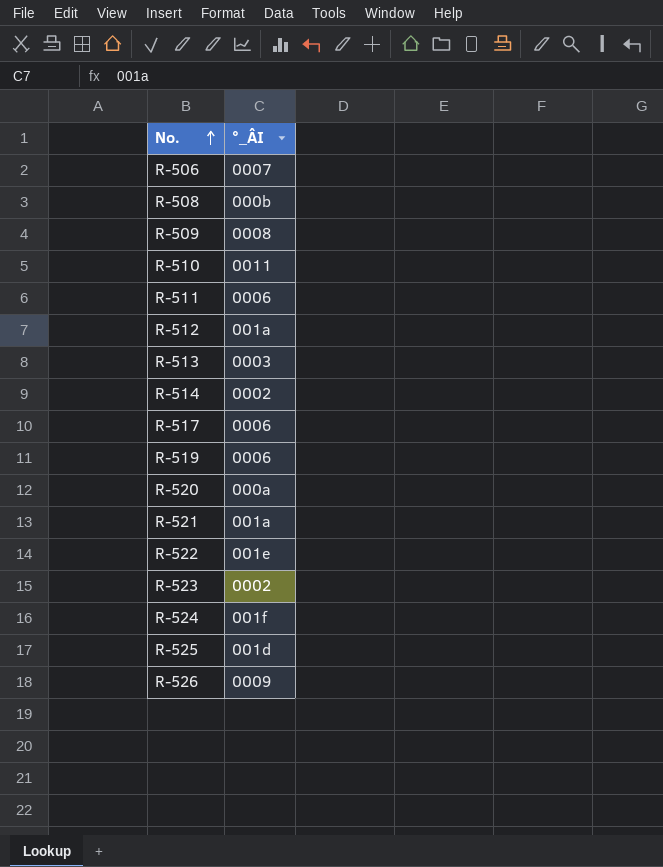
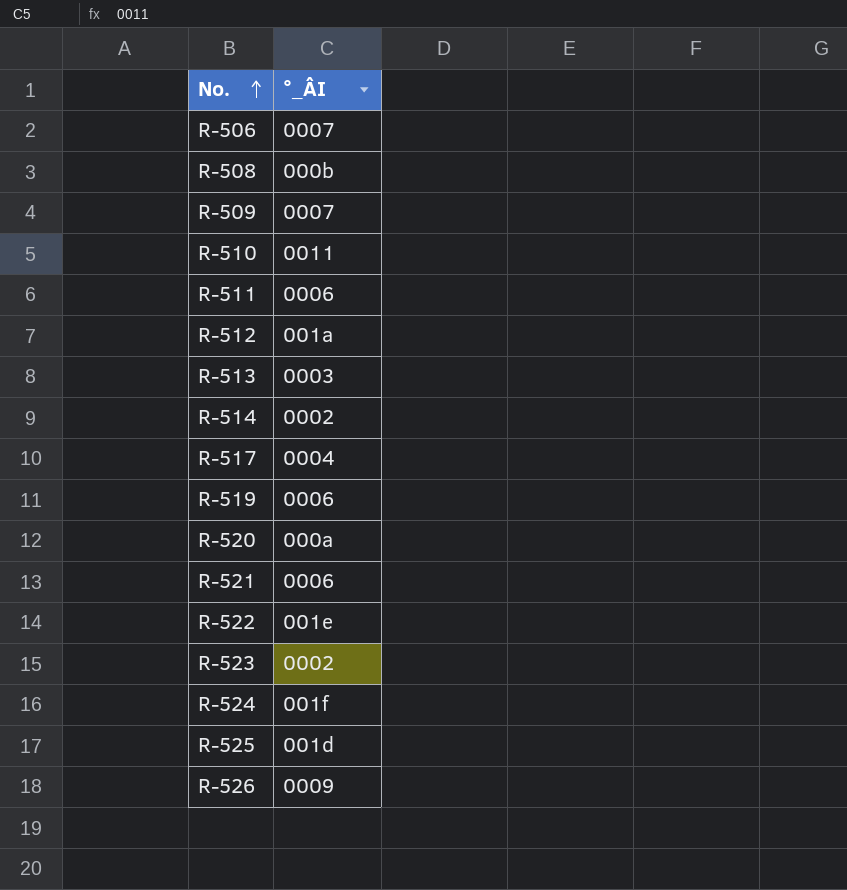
R-509 | °_ÂI: 0008 -> 0007
R-517 | °_ÂI: 0006 -> 0004
R-521 | °_ÂI: 001a -> 0006

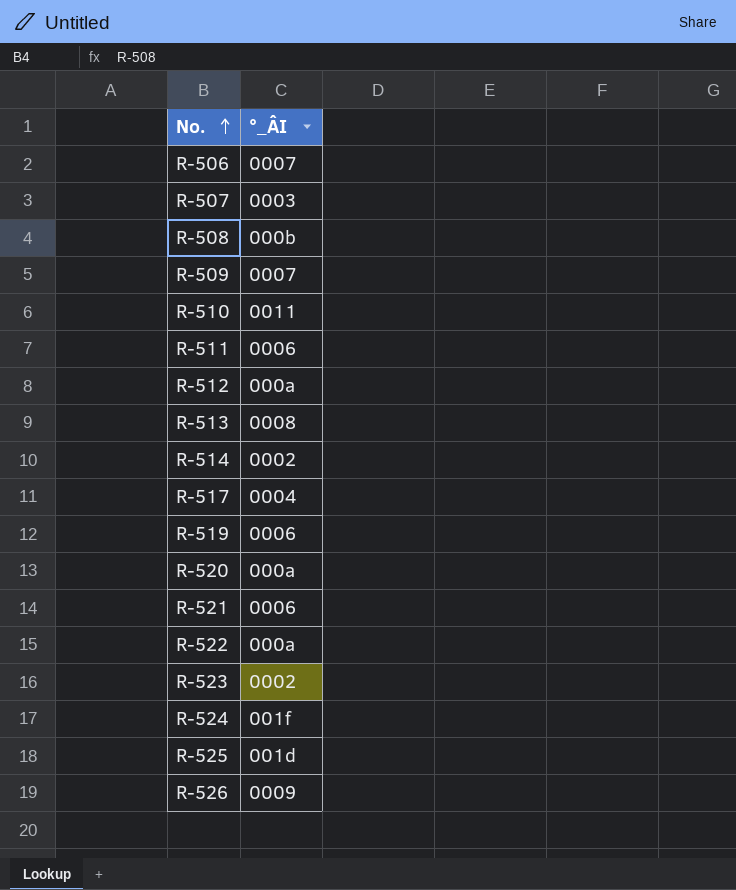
row R-507: none -> 0003
R-512 | °_ÂI: 001a -> 000a
R-513 | °_ÂI: 0003 -> 0008
R-522 | °_ÂI: 001e -> 000a

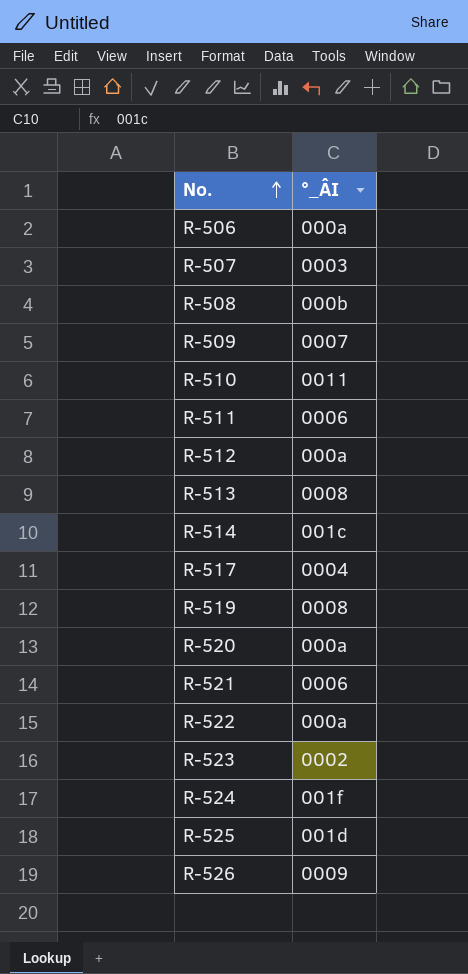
R-506 | °_ÂI: 0007 -> 000a
R-514 | °_ÂI: 0002 -> 001c
R-519 | °_ÂI: 0006 -> 0008

